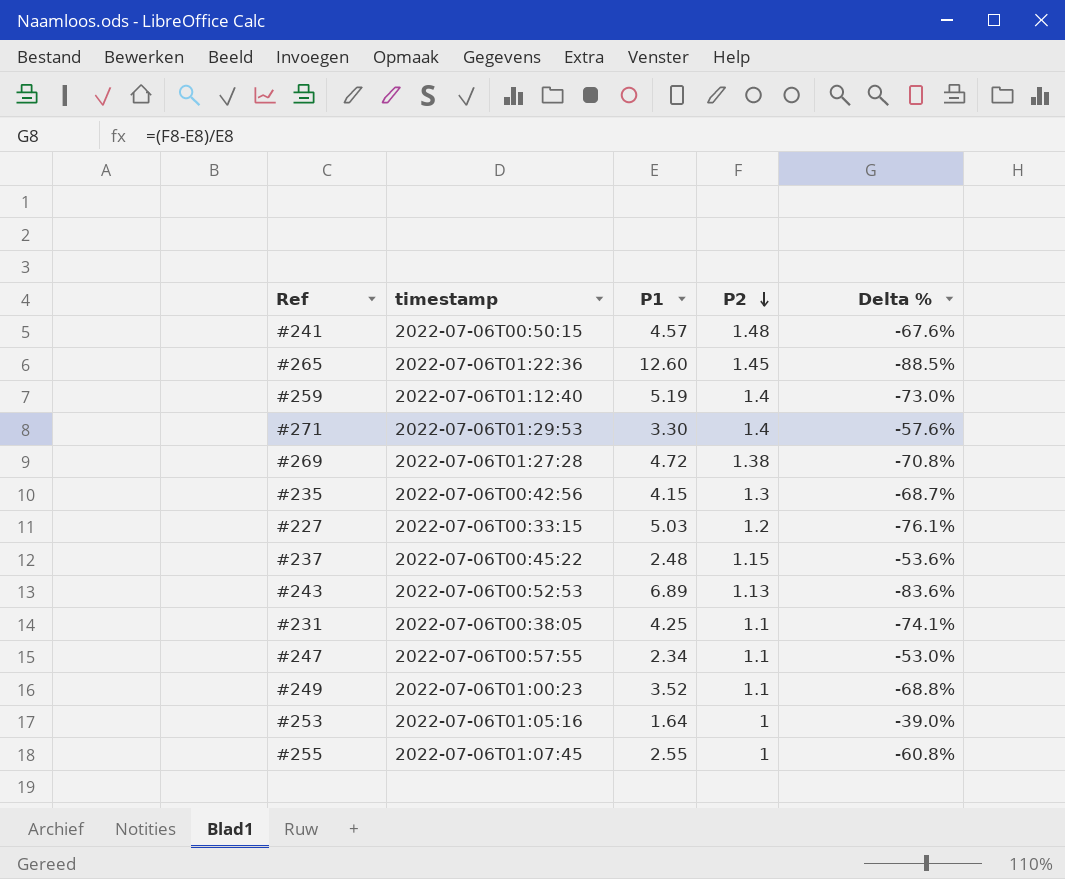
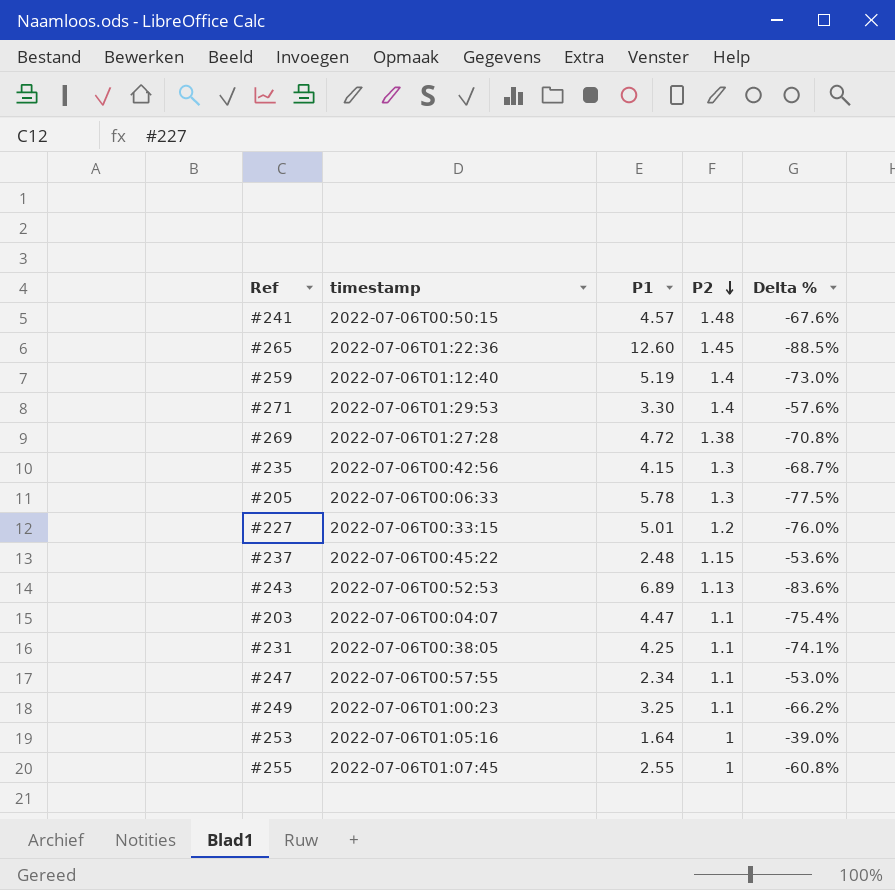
row #205: none -> 2022-07-06T00:06:33 | 5.78 | 1.3 | -77.5%
#227 | P1: 5.03 -> 5.01
#227 | Delta %: -76.1% -> -76.0%
row #203: none -> 2022-07-06T00:04:07 | 4.47 | 1.1 | -75.4%
#249 | P1: 3.52 -> 3.25
#249 | Delta %: -68.8% -> -66.2%

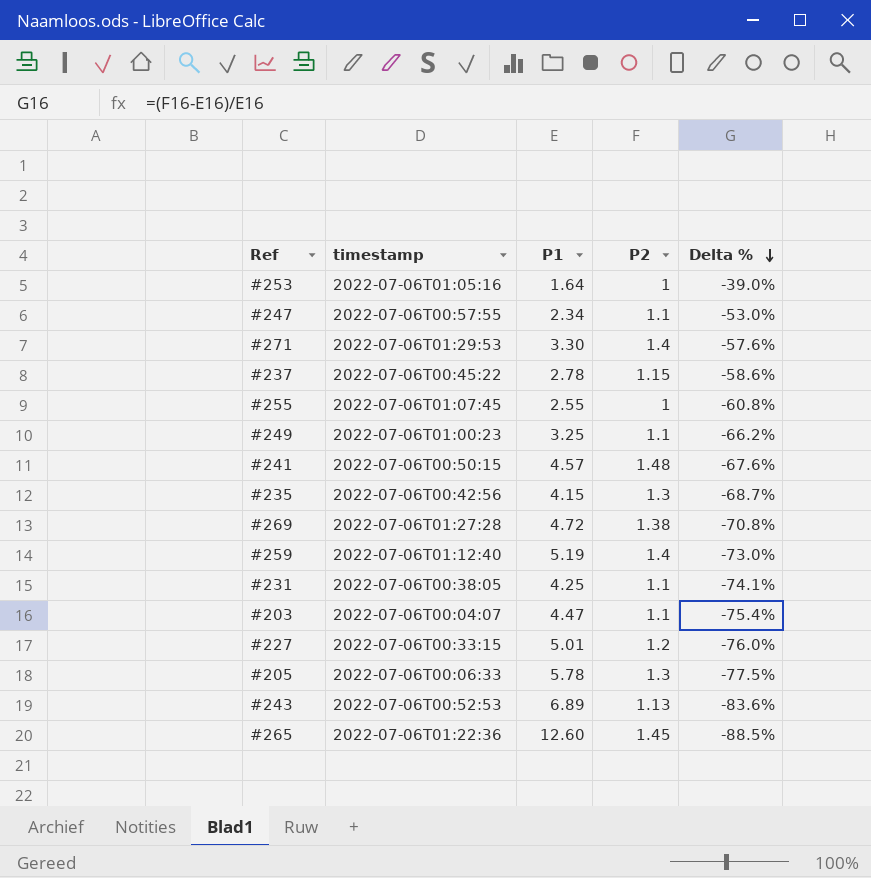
row order: P2 descending -> Delta % descending
#237 | P1: 2.48 -> 2.78
#237 | Delta %: -53.6% -> -58.6%

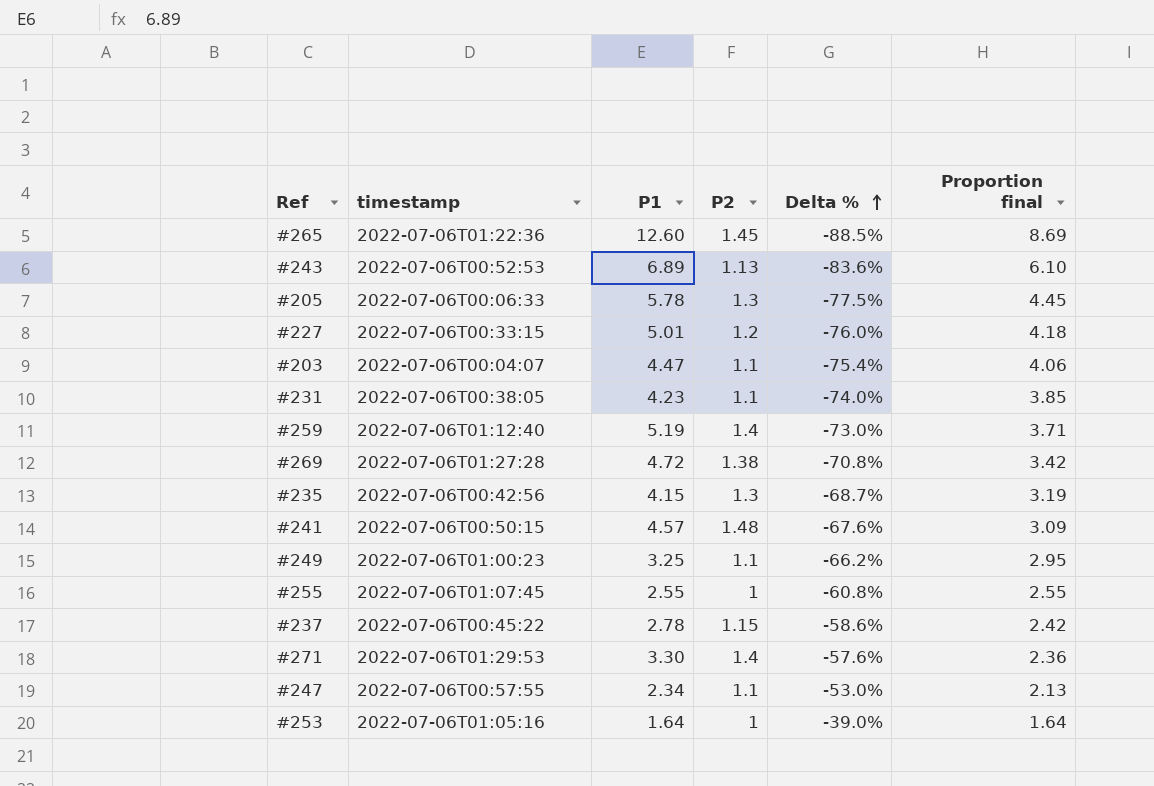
row order: Delta % descending -> Delta % ascending
column Proportion final | formula: none -> [P1] / [P2]
#231 | P1: 4.25 -> 4.23
#231 | Delta %: -74.1% -> -74.0%

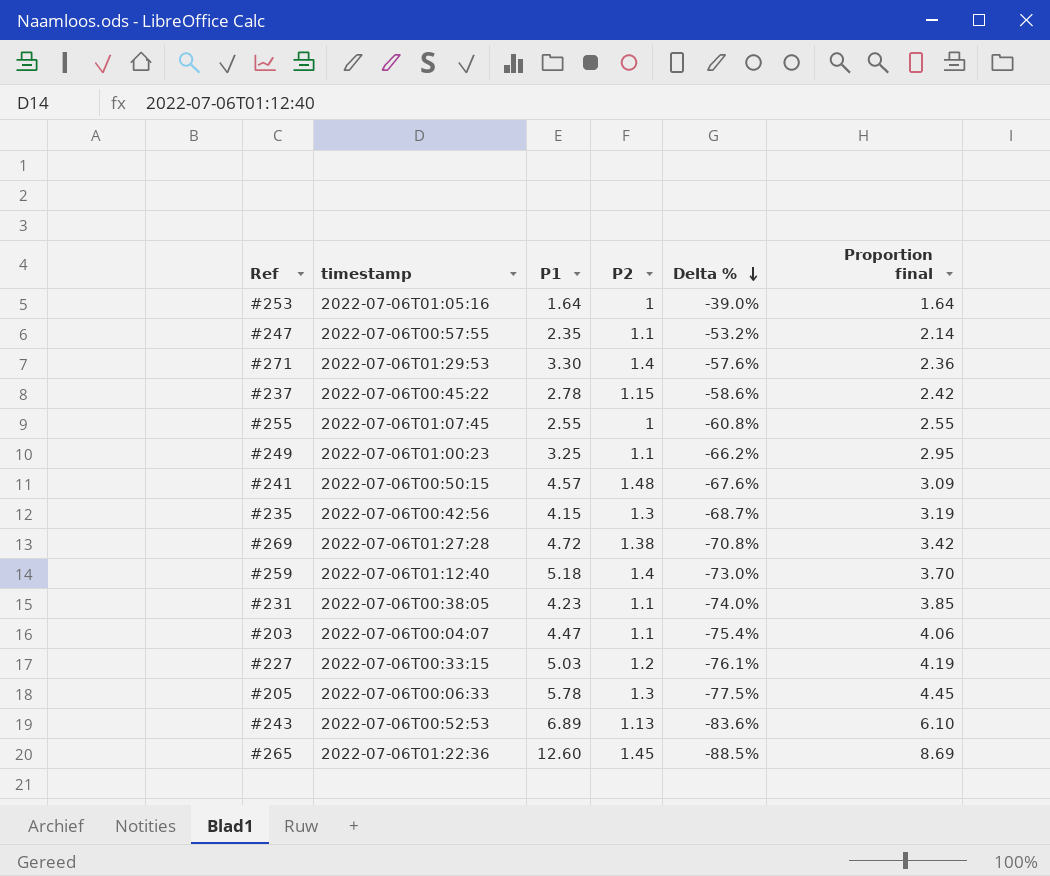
row order: Delta % ascending -> Delta % descending
#247 | P1: 2.34 -> 2.35
#247 | Delta %: -53.0% -> -53.2%
#247 | Proportion final: 2.13 -> 2.14
#259 | P1: 5.19 -> 5.18
#259 | Proportion final: 3.71 -> 3.70
#227 | P1: 5.01 -> 5.03
#227 | Delta %: -76.0% -> -76.1%
#227 | Proportion final: 4.18 -> 4.19

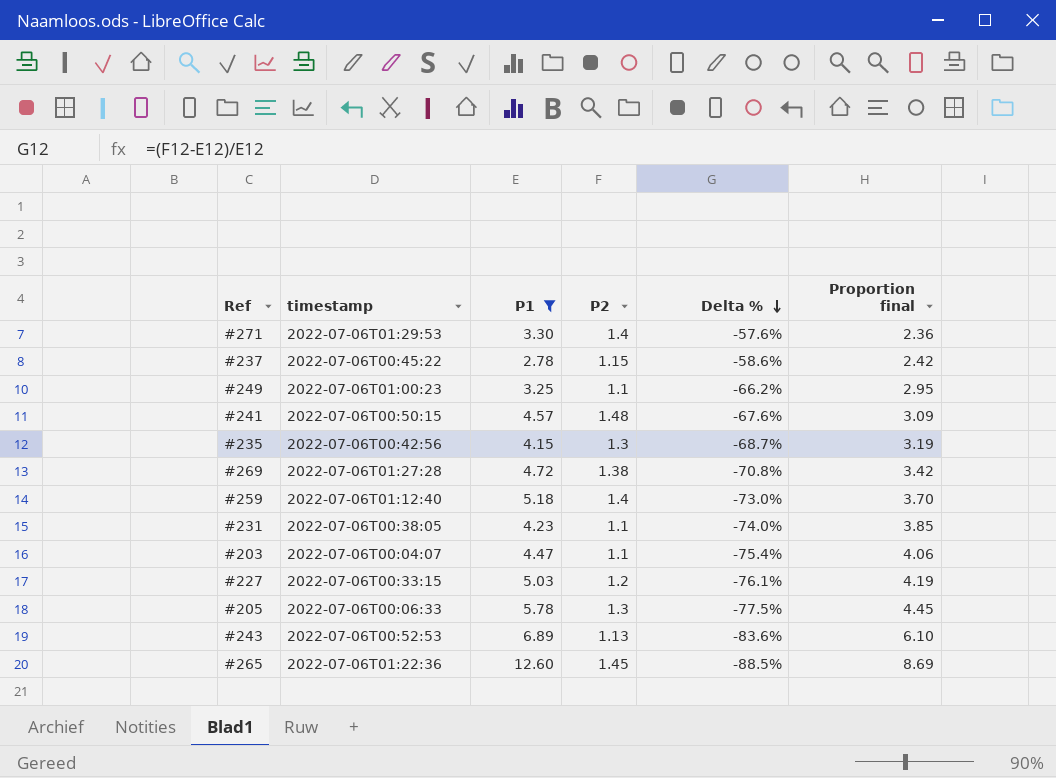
filter: none -> P1 >= 2.78

